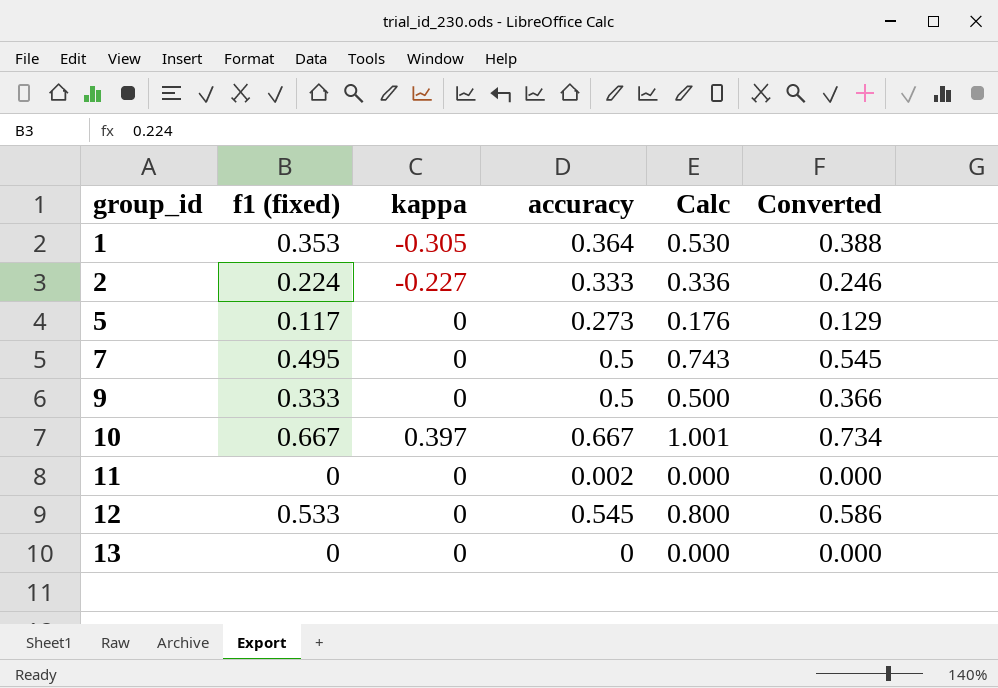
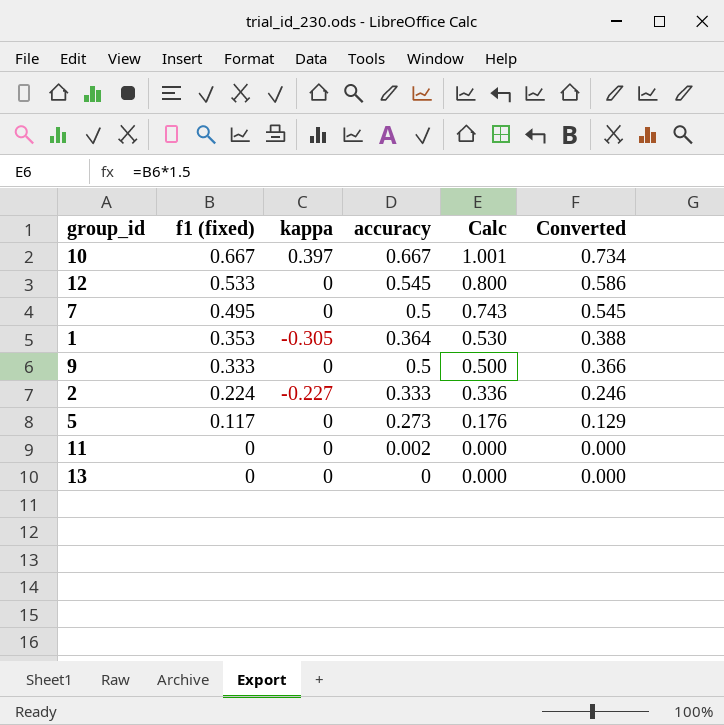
row order: group_id ascending -> f1 (fixed) descending

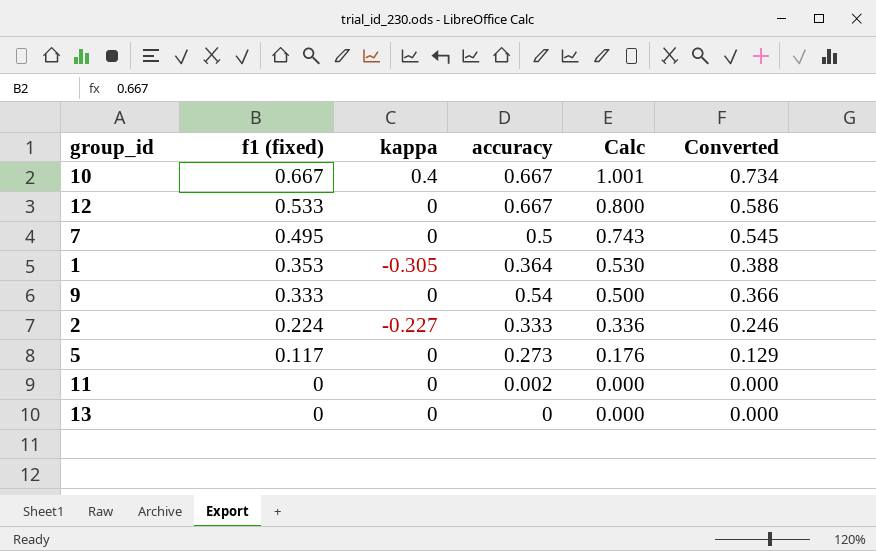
10 | kappa: 0.397 -> 0.4
12 | accuracy: 0.545 -> 0.667
9 | accuracy: 0.5 -> 0.54

